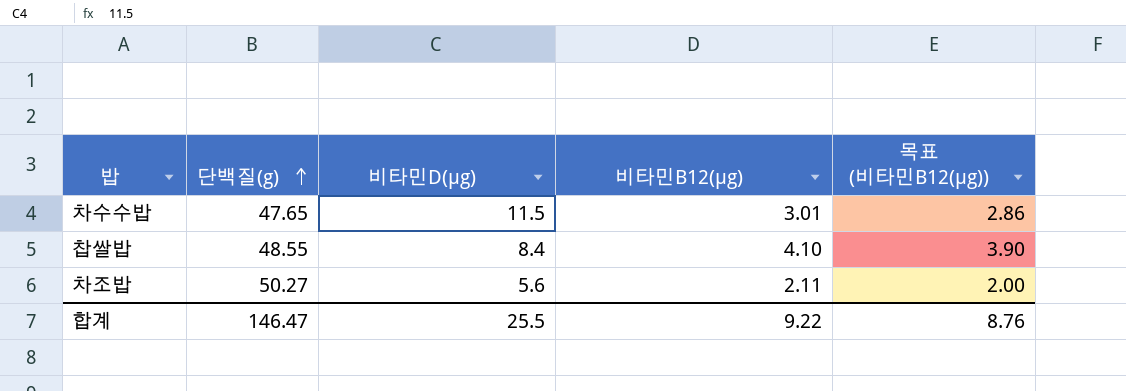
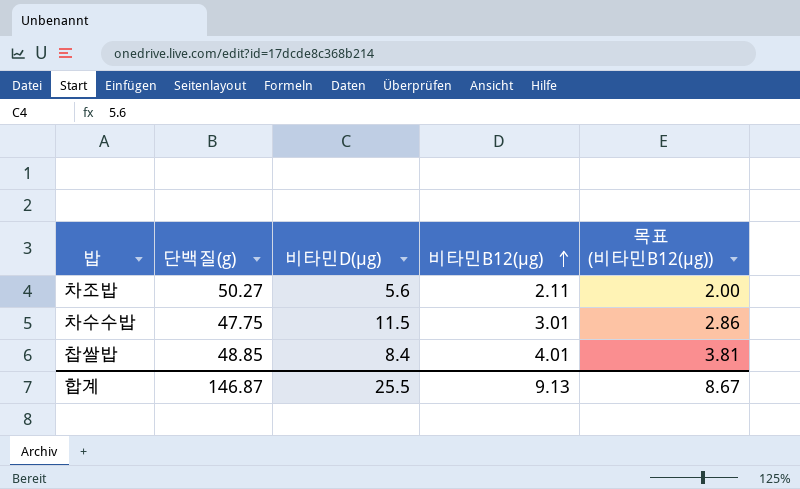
row order: 단백질(g) ascending -> 비타민B12(μg) ascending
차수수밥 | 단백질(g): 47.65 -> 47.75
찹쌀밥 | 단백질(g): 48.55 -> 48.85
찹쌀밥 | 비타민B12(μg): 4.10 -> 4.01
찹쌀밥 | 목표 (비타민B12(μg)): 3.90 -> 3.81
합계 | 단백질(g): 146.47 -> 146.87
합계 | 비타민B12(μg): 9.22 -> 9.13
합계 | 목표 (비타민B12(μg)): 8.76 -> 8.67

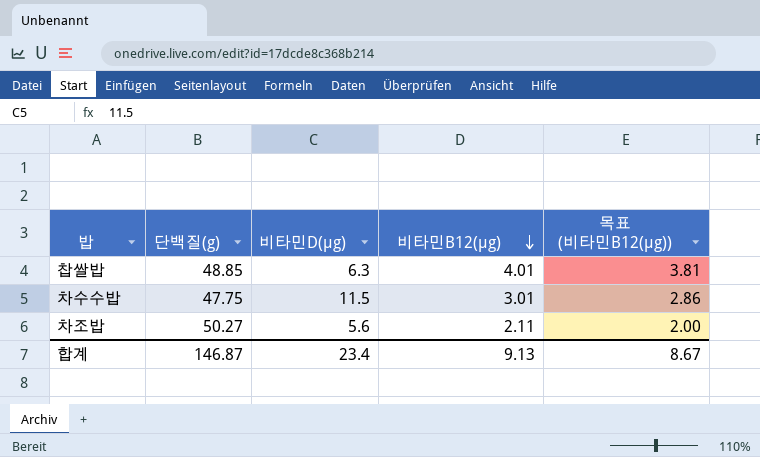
row order: 비타민B12(μg) ascending -> 비타민B12(μg) descending
찹쌀밥 | 비타민D(μg): 8.4 -> 6.3
합계 | 비타민D(μg): 25.5 -> 23.4

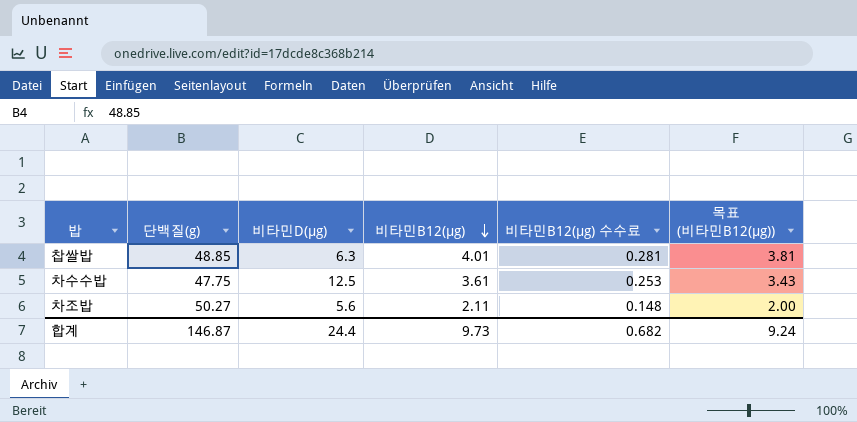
column 비타민B12(μg) 수수료 | formula: none -> [비타민B12(μg)] * 0.07
차수수밥 | 비타민D(μg): 11.5 -> 12.5
차수수밥 | 비타민B12(μg): 3.01 -> 3.61
차수수밥 | 목표 (비타민B12(μg)): 2.86 -> 3.43
합계 | 비타민D(μg): 23.4 -> 24.4
합계 | 비타민B12(μg): 9.13 -> 9.73
합계 | 목표 (비타민B12(μg)): 8.67 -> 9.24

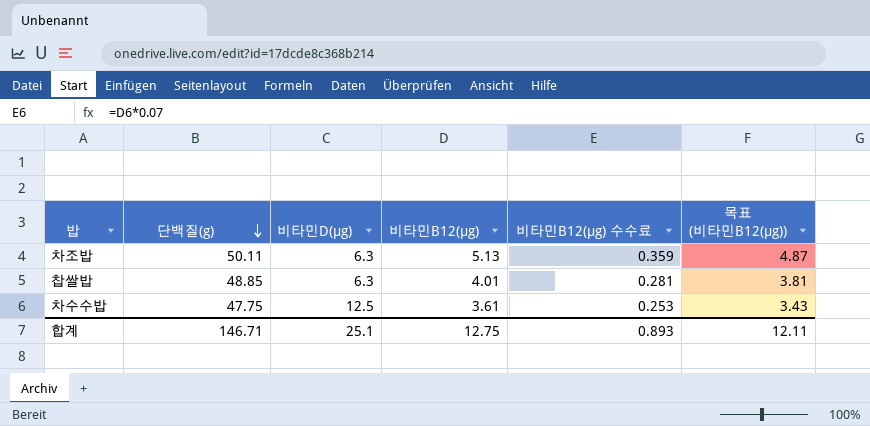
row order: 비타민B12(μg) descending -> 단백질(g) descending
차조밥 | 단백질(g): 50.27 -> 50.11
차조밥 | 비타민D(μg): 5.6 -> 6.3
차조밥 | 비타민B12(μg): 2.11 -> 5.13
차조밥 | 비타민B12(μg) 수수료: 0.148 -> 0.359
차조밥 | 목표 (비타민B12(μg)): 2.00 -> 4.87
합계 | 단백질(g): 146.87 -> 146.71
합계 | 비타민D(μg): 24.4 -> 25.1
합계 | 비타민B12(μg): 9.73 -> 12.75
합계 | 비타민B12(μg) 수수료: 0.682 -> 0.893
합계 | 목표 (비타민B12(μg)): 9.24 -> 12.11

